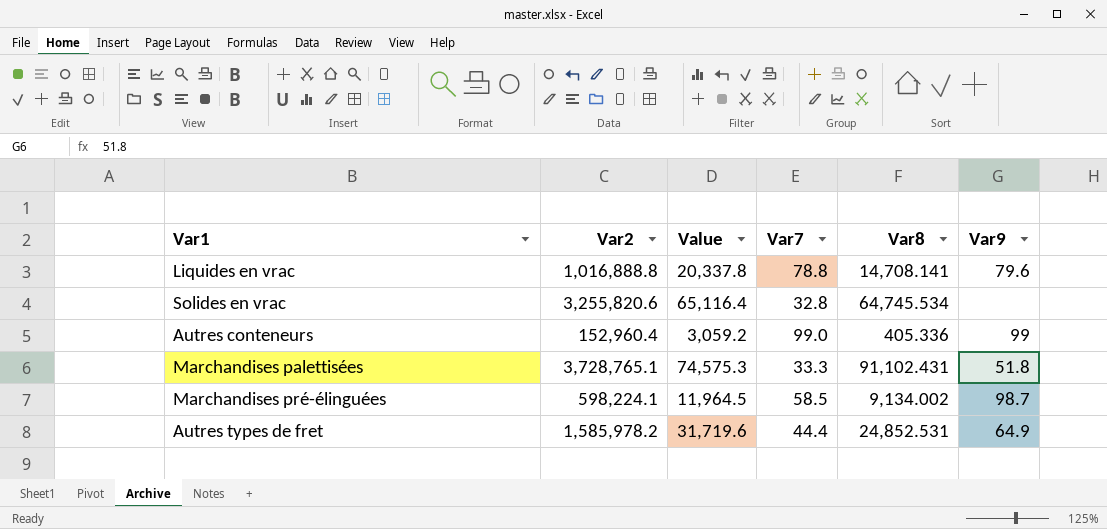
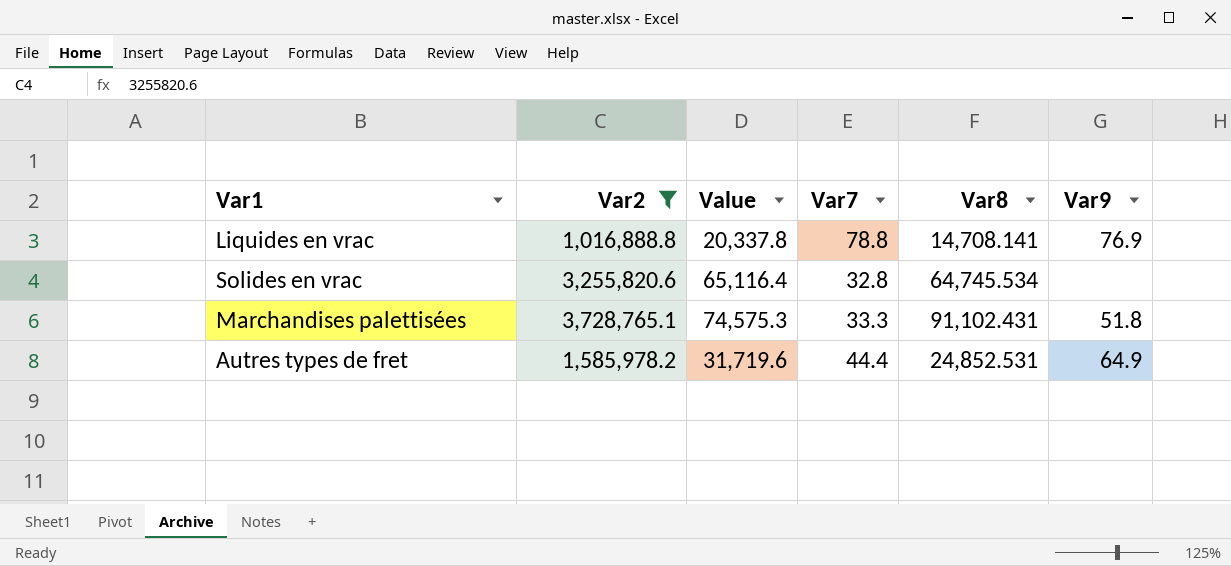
filter: none -> Var2 >= 1,016,888.8
Liquides en vrac | Var9: 79.6 -> 76.9

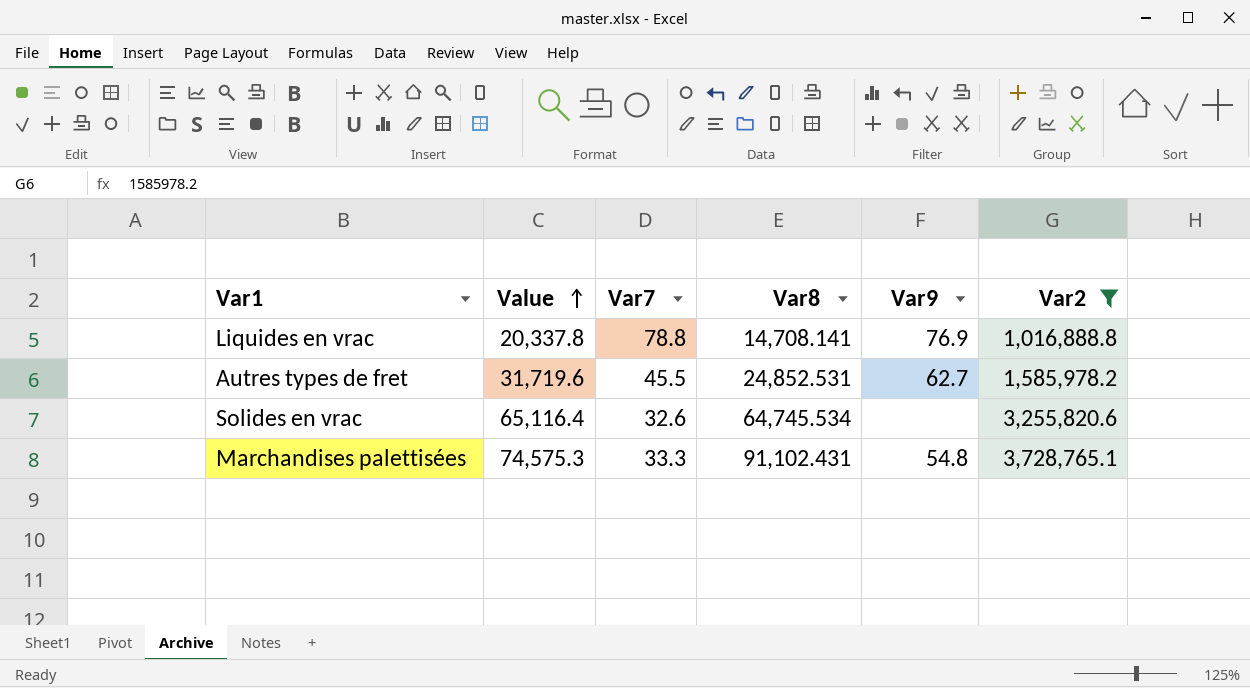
row order: none -> Value ascending
column Var2 | position: 2 -> 6
Autres types de fret | Var7: 44.4 -> 45.5
Autres types de fret | Var9: 64.9 -> 62.7
Solides en vrac | Var7: 32.8 -> 32.6
Marchandises palettisées | Var9: 51.8 -> 54.8

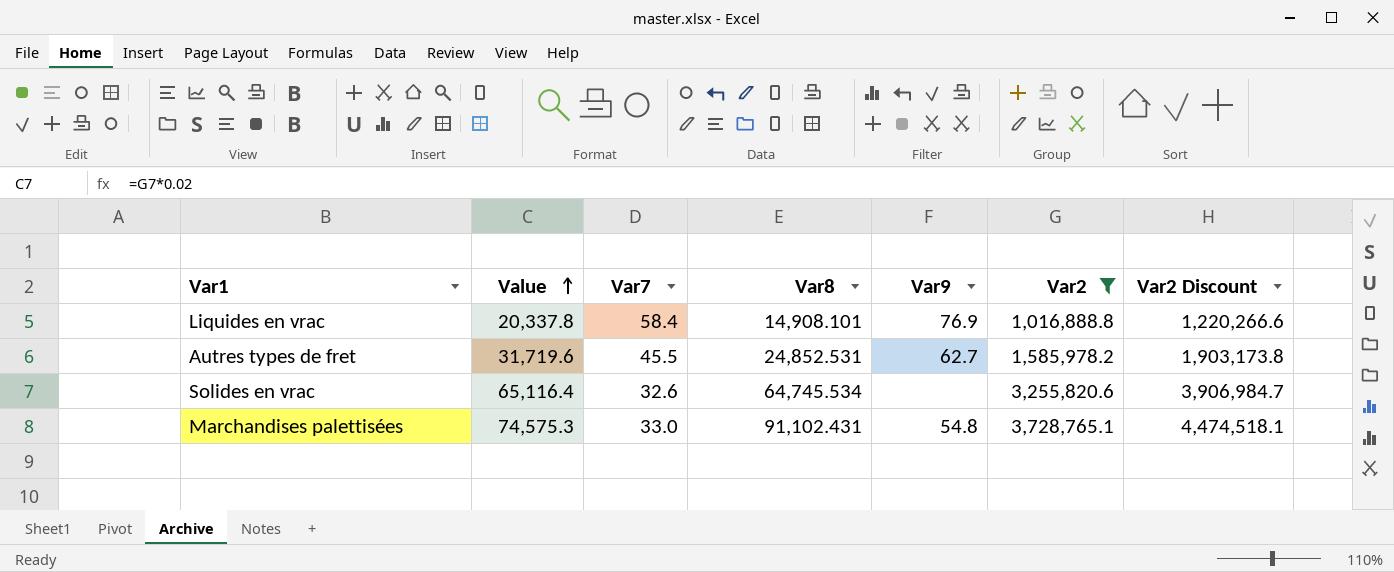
column Var2 Discount | formula: none -> [Var2] * 1.2
Liquides en vrac | Var7: 78.8 -> 58.4
Liquides en vrac | Var8: 14,708.141 -> 14,908.101
Marchandises palettisées | Var7: 33.3 -> 33.0

